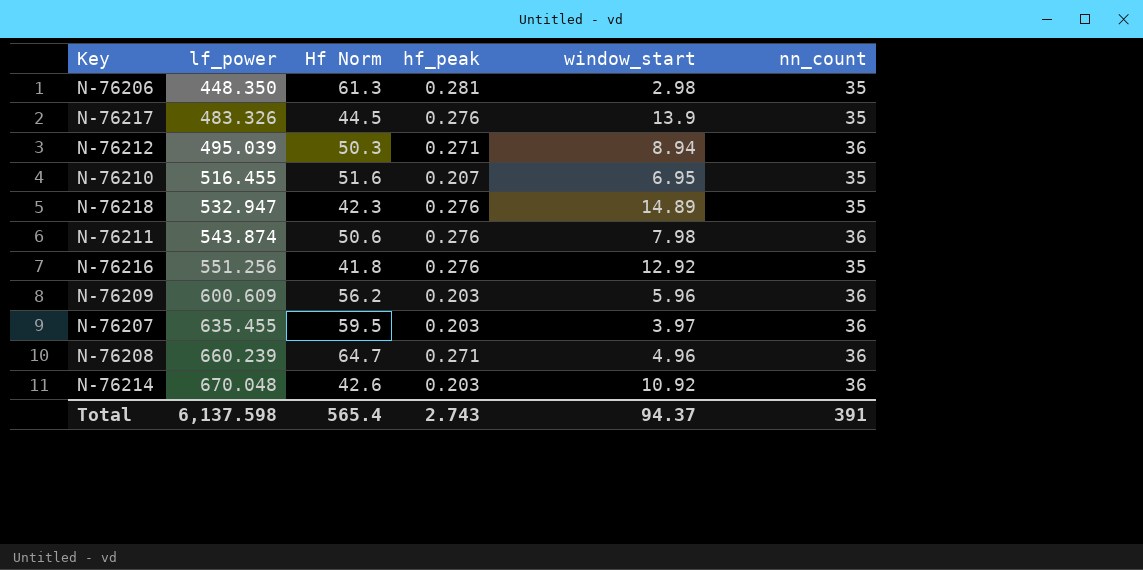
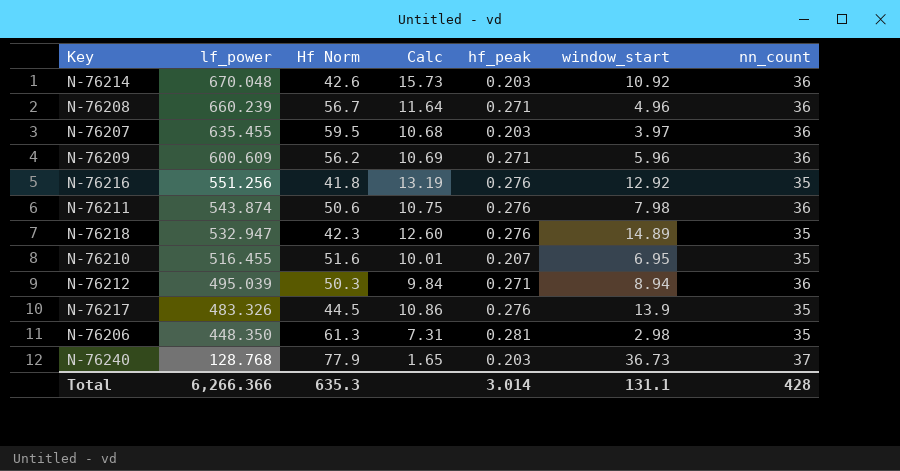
row order: lf_power ascending -> lf_power descending
column Calc | formula: none -> [lf_power] / [Hf Norm]
N-76208 | Hf Norm: 64.7 -> 56.7
N-76209 | hf_peak: 0.203 -> 0.271
row N-76240: none -> 128.768 | 77.9 | 1.65 | 0.203 | 36.73 | 37
Total | lf_power: 6,137.598 -> 6,266.366
Total | Hf Norm: 565.4 -> 635.3
Total | hf_peak: 2.743 -> 3.014
Total | window_start: 94.37 -> 131.1
Total | nn_count: 391 -> 428

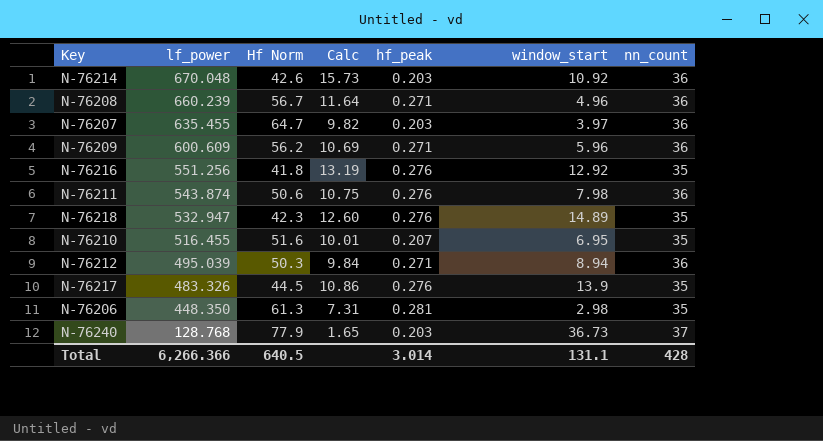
N-76207 | Hf Norm: 59.5 -> 64.7
N-76207 | Calc: 10.68 -> 9.82
Total | Hf Norm: 635.3 -> 640.5

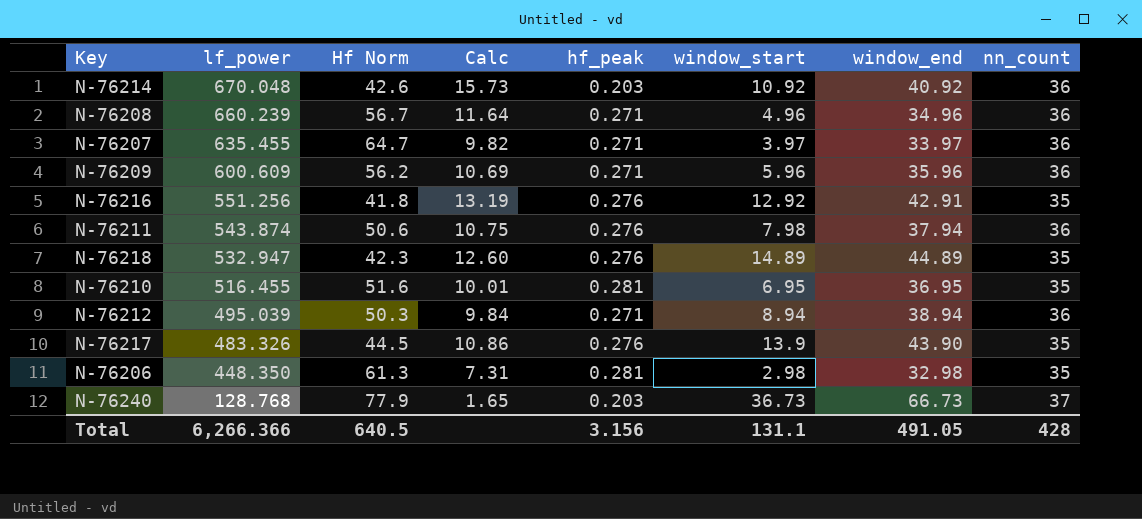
column window_end | position: none -> 7
N-76207 | hf_peak: 0.203 -> 0.271
N-76210 | hf_peak: 0.207 -> 0.281
Total | hf_peak: 3.014 -> 3.156

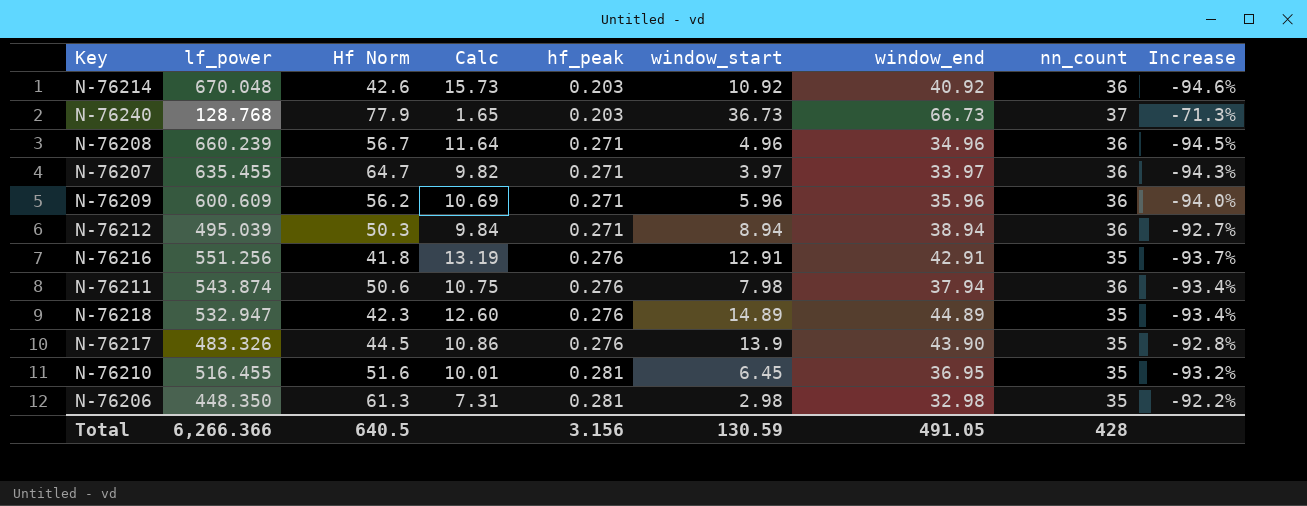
row order: lf_power descending -> hf_peak ascending
column Increase | formula: none -> ([nn_count] - [lf_power]) / [lf_power]
N-76216 | window_start: 12.92 -> 12.91
N-76210 | window_start: 6.95 -> 6.45
Total | window_start: 131.1 -> 130.59

